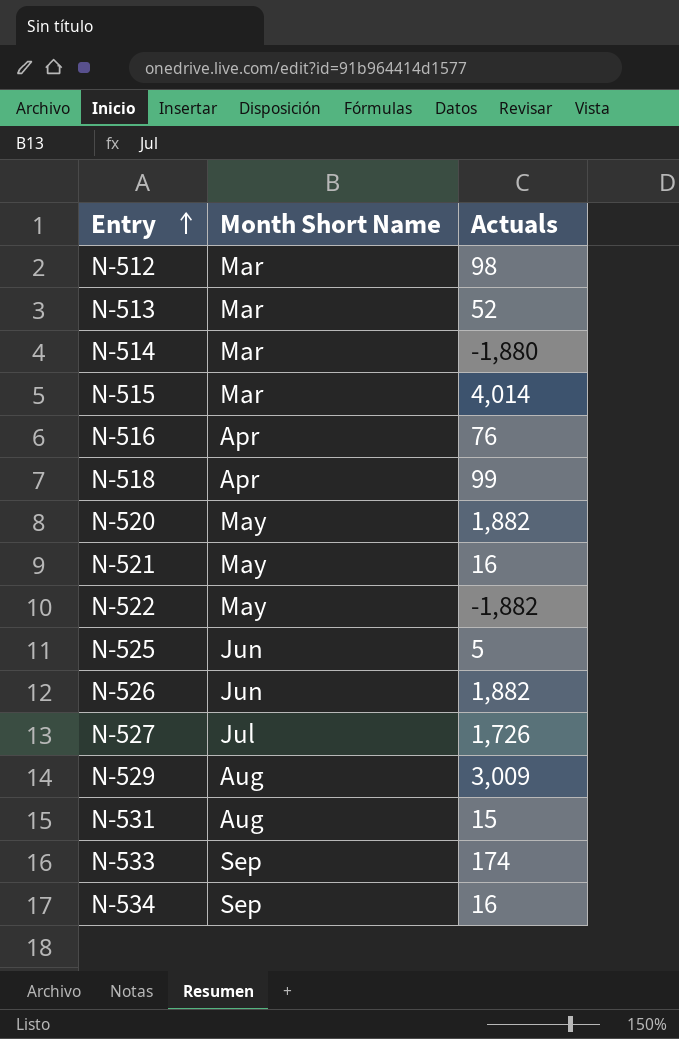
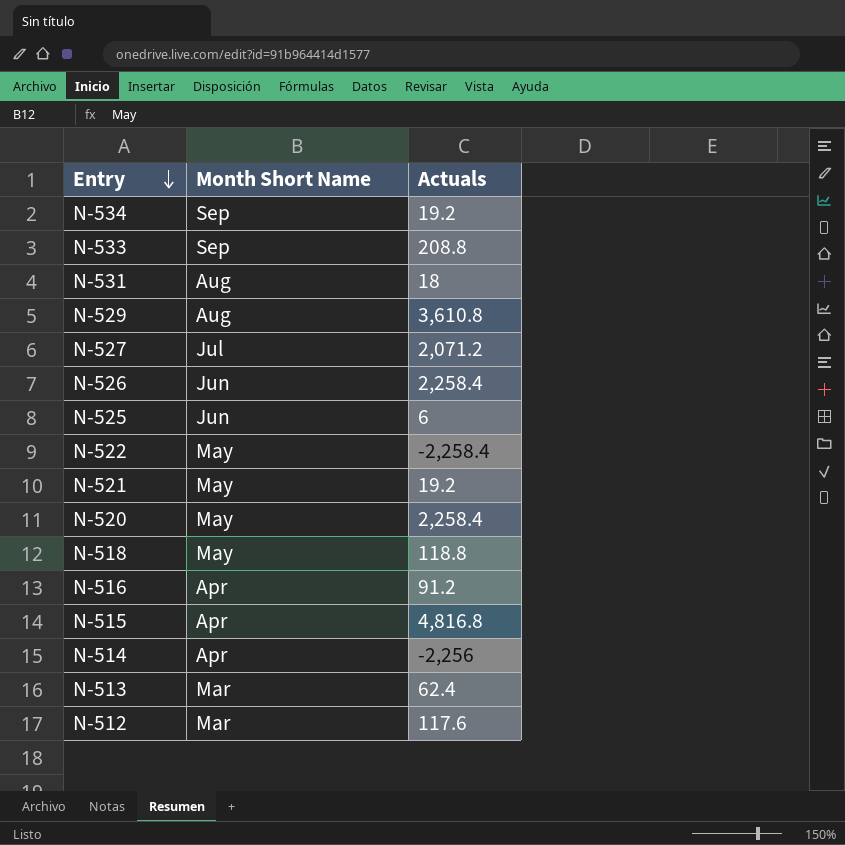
row order: Entry ascending -> Entry descending
N-534 | Actuals: 16 -> 19.2
N-533 | Actuals: 174 -> 208.8
N-531 | Actuals: 15 -> 18
N-529 | Actuals: 3,009 -> 3,610.8
N-527 | Actuals: 1,726 -> 2,071.2
N-526 | Actuals: 1,882 -> 2,258.4
N-525 | Actuals: 5 -> 6
N-522 | Actuals: -1,882 -> -2,258.4
N-521 | Actuals: 16 -> 19.2
N-520 | Actuals: 1,882 -> 2,258.4
N-518 | Month Short Name: Apr -> May
N-518 | Actuals: 99 -> 118.8
N-516 | Actuals: 76 -> 91.2
N-515 | Month Short Name: Mar -> Apr
N-515 | Actuals: 4,014 -> 4,816.8
N-514 | Month Short Name: Mar -> Apr
N-514 | Actuals: -1,880 -> -2,256
N-513 | Actuals: 52 -> 62.4
N-512 | Actuals: 98 -> 117.6

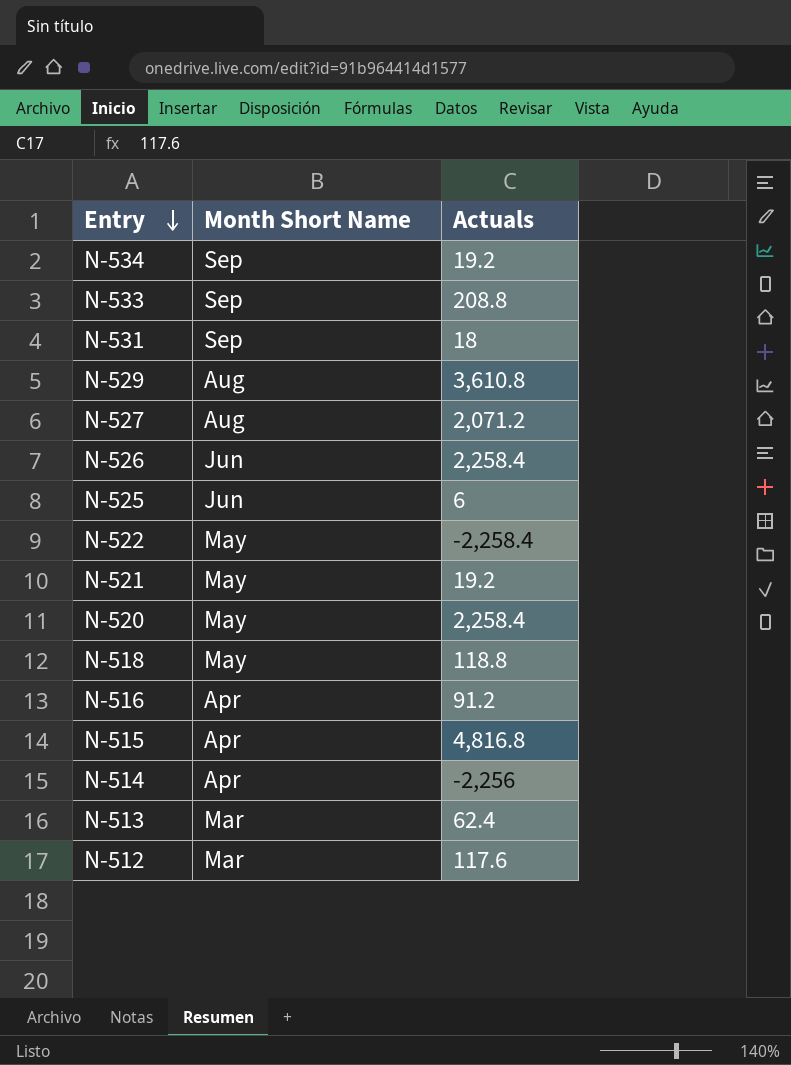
N-531 | Month Short Name: Aug -> Sep
N-527 | Month Short Name: Jul -> Aug

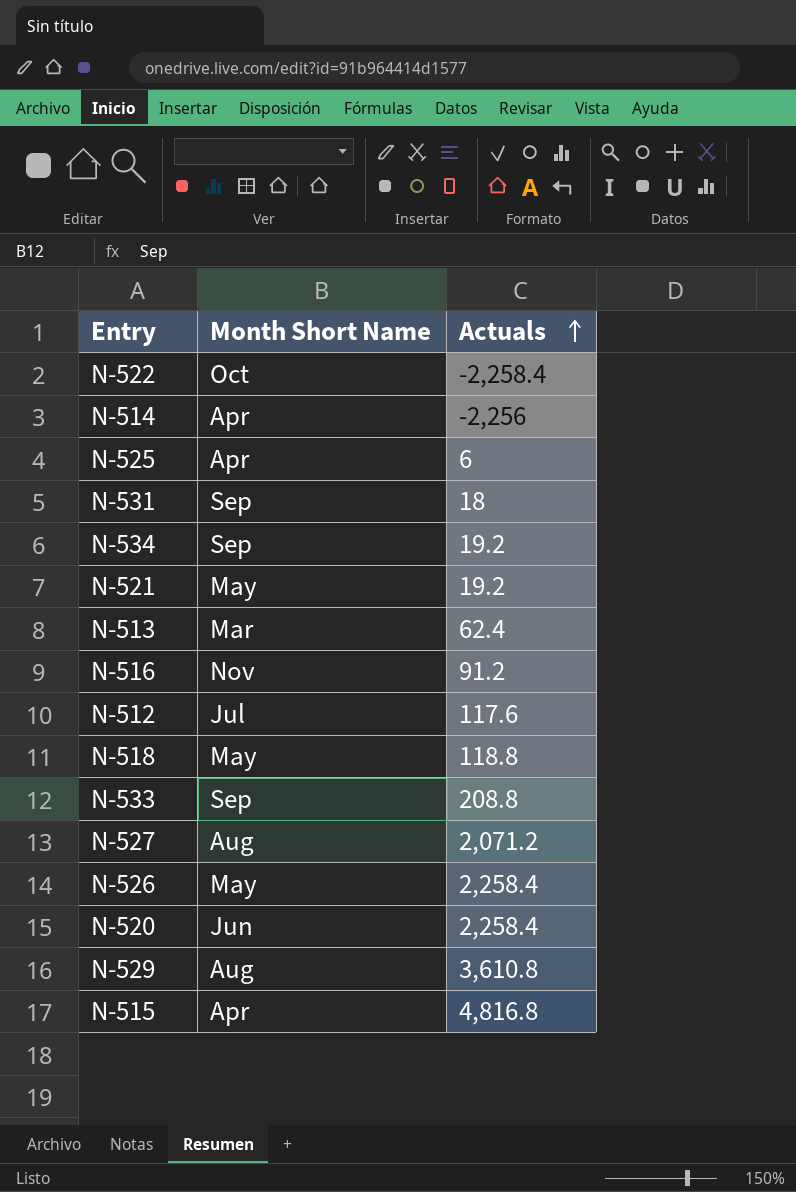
row order: Entry descending -> Actuals ascending
N-522 | Month Short Name: May -> Oct
N-525 | Month Short Name: Jun -> Apr
N-516 | Month Short Name: Apr -> Nov
N-512 | Month Short Name: Mar -> Jul
N-526 | Month Short Name: Jun -> May
N-520 | Month Short Name: May -> Jun

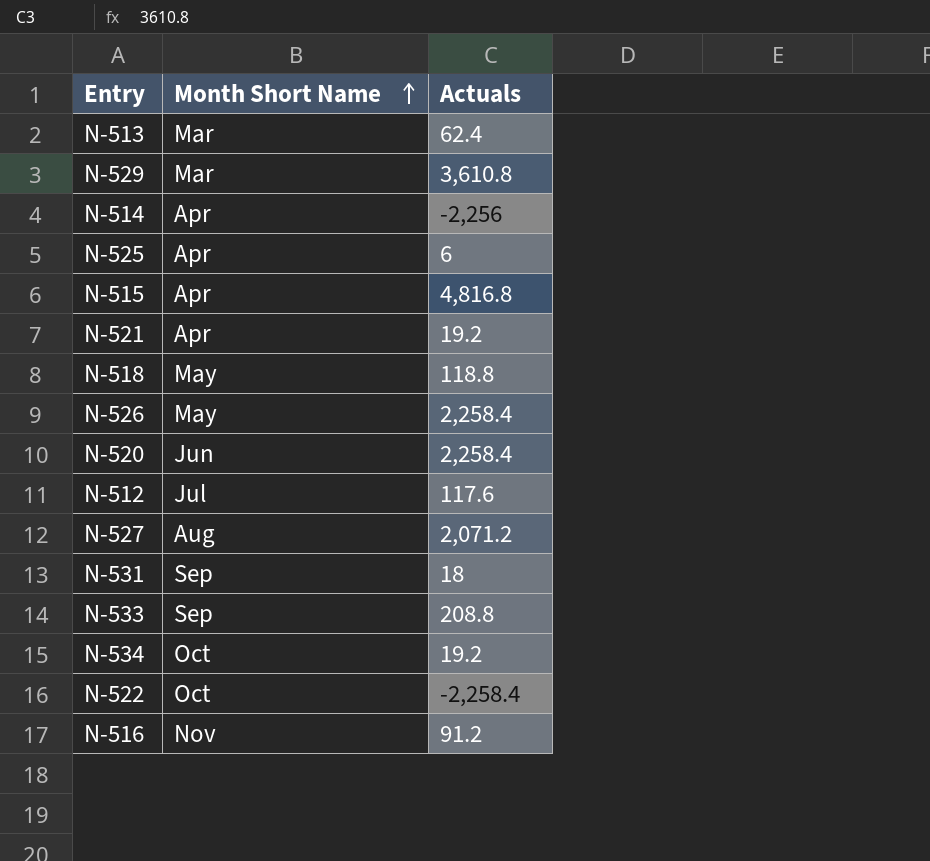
row order: Actuals ascending -> Month Short Name ascending
N-529 | Month Short Name: Aug -> Mar
N-521 | Month Short Name: May -> Apr
N-534 | Month Short Name: Sep -> Oct

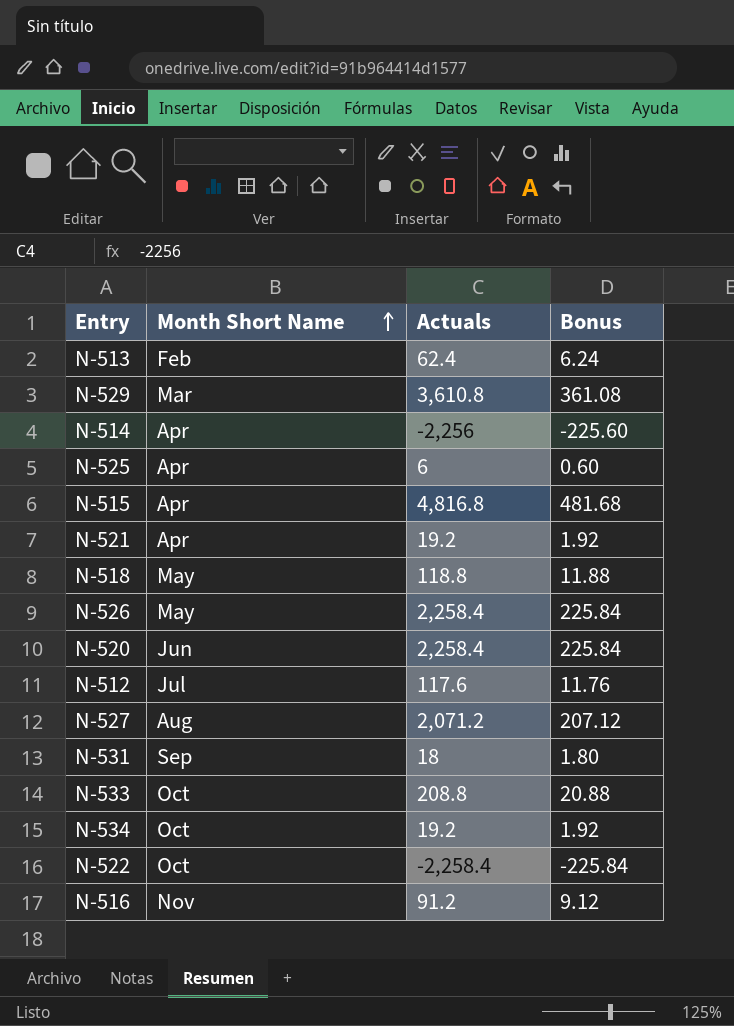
column Bonus | formula: none -> [Actuals] * 0.1
N-513 | Month Short Name: Mar -> Feb
N-533 | Month Short Name: Sep -> Oct

